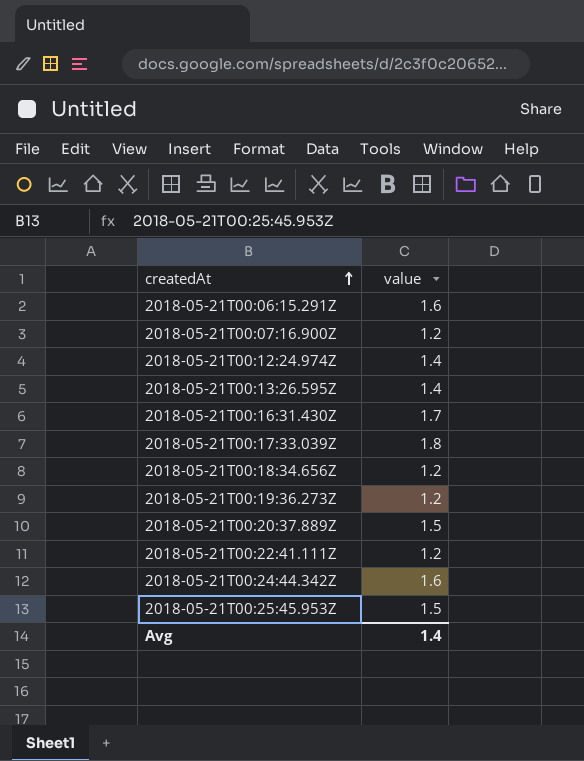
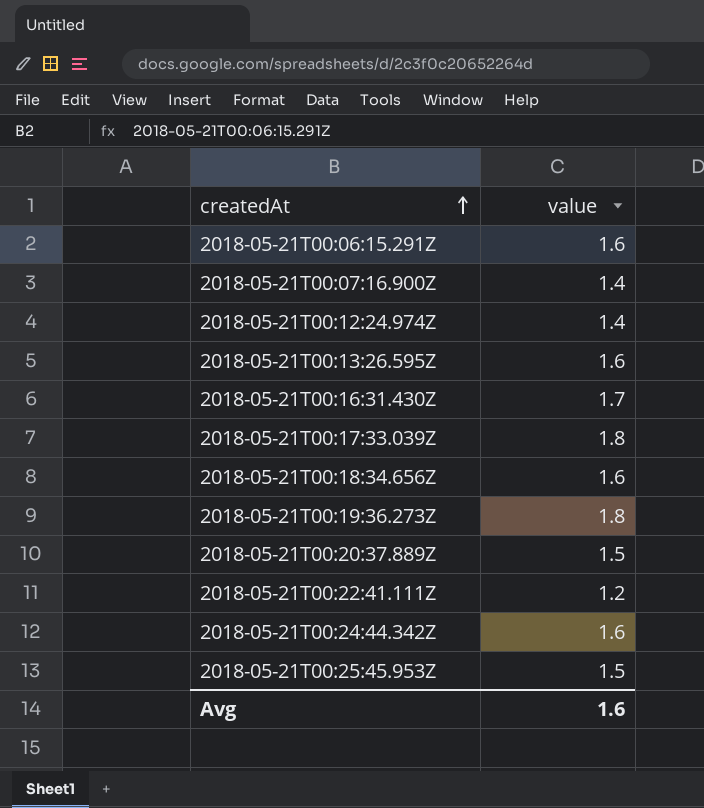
2018-05-21T00:07:16.900Z | value: 1.2 -> 1.4
2018-05-21T00:13:26.595Z | value: 1.4 -> 1.6
2018-05-21T00:18:34.656Z | value: 1.2 -> 1.6
2018-05-21T00:19:36.273Z | value: 1.2 -> 1.8
Avg | value: 1.4 -> 1.6

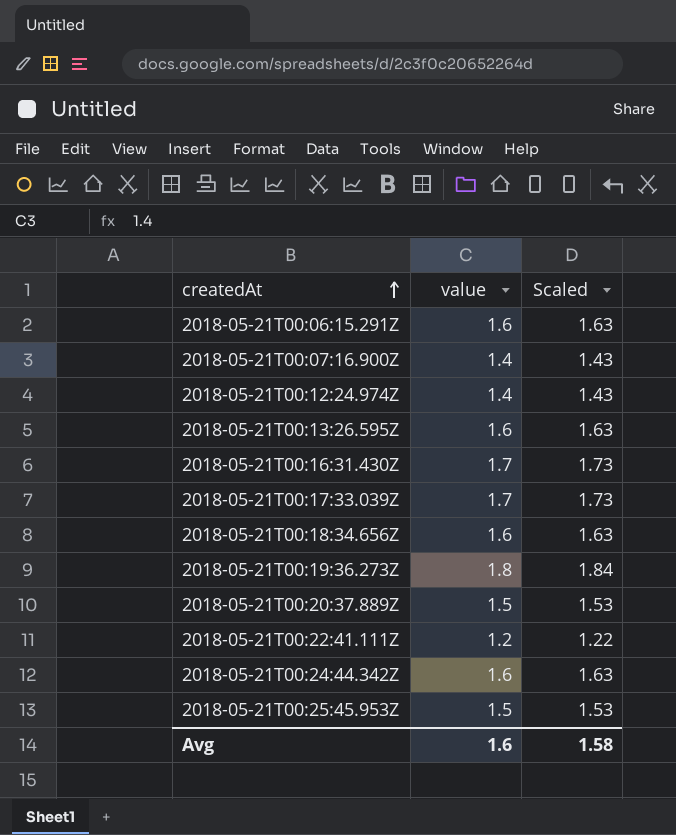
column Scaled | formula: none -> [value] * 1.02
2018-05-21T00:17:33.039Z | value: 1.8 -> 1.7

